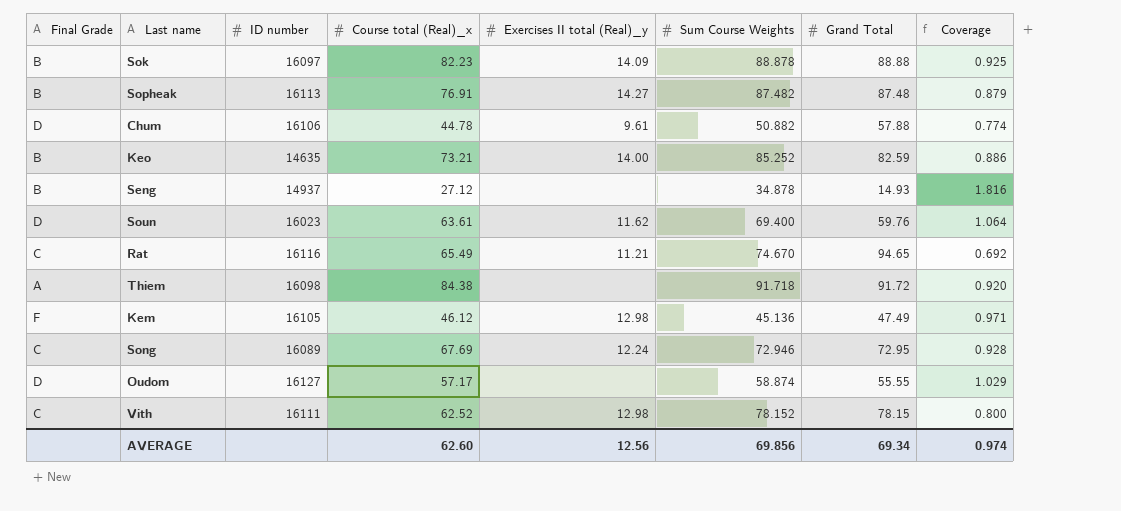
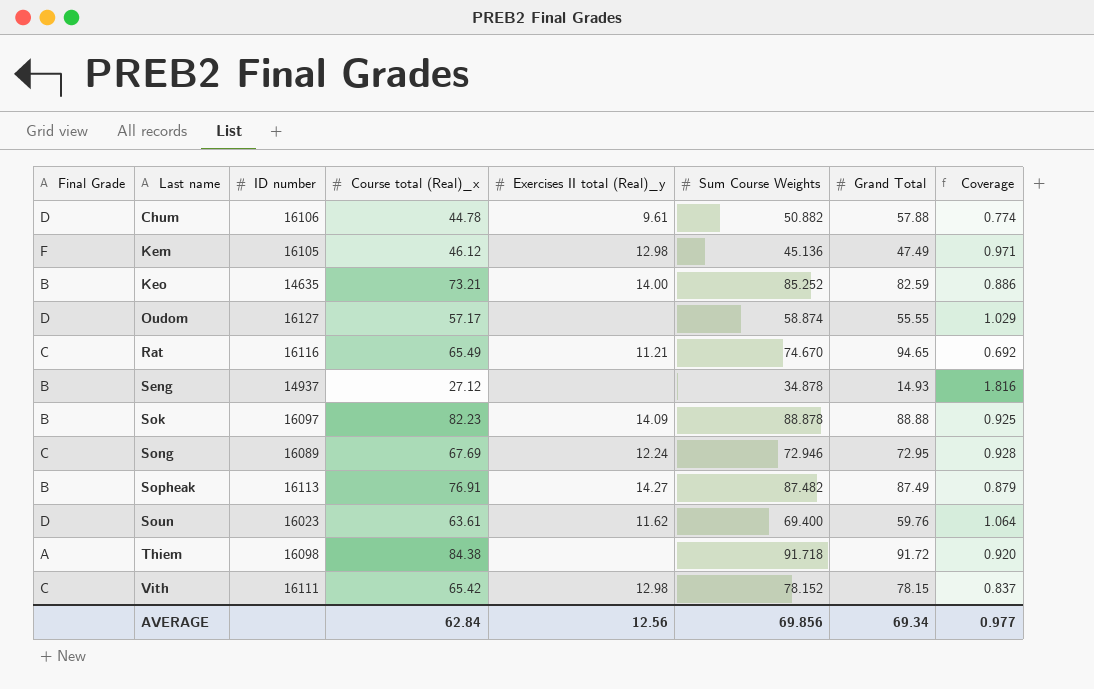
row order: none -> Last name ascending
Sopheak | Grand Total: 87.48 -> 87.49
Vith | Course total (Real)_x: 62.52 -> 65.42
Vith | Coverage: 0.800 -> 0.837
AVERAGE | Course total (Real)_x: 62.60 -> 62.84
AVERAGE | Coverage: 0.974 -> 0.977

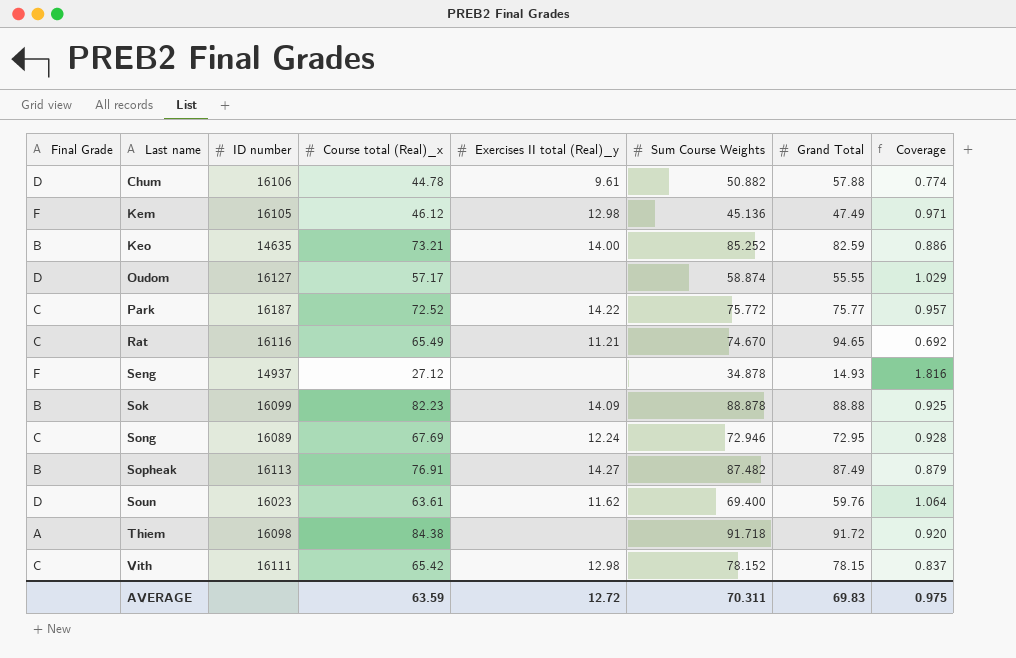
row Park: none -> C | 16187 | 72.52 | 14.22 | 75.772 | 75.77 | 0.957
Seng | Final Grade: B -> F
Sok | ID number: 16097 -> 16099
AVERAGE | Course total (Real)_x: 62.84 -> 63.59
AVERAGE | Exercises II total (Real)_y: 12.56 -> 12.72
AVERAGE | Sum Course Weights: 69.856 -> 70.311
AVERAGE | Grand Total: 69.34 -> 69.83
AVERAGE | Coverage: 0.977 -> 0.975

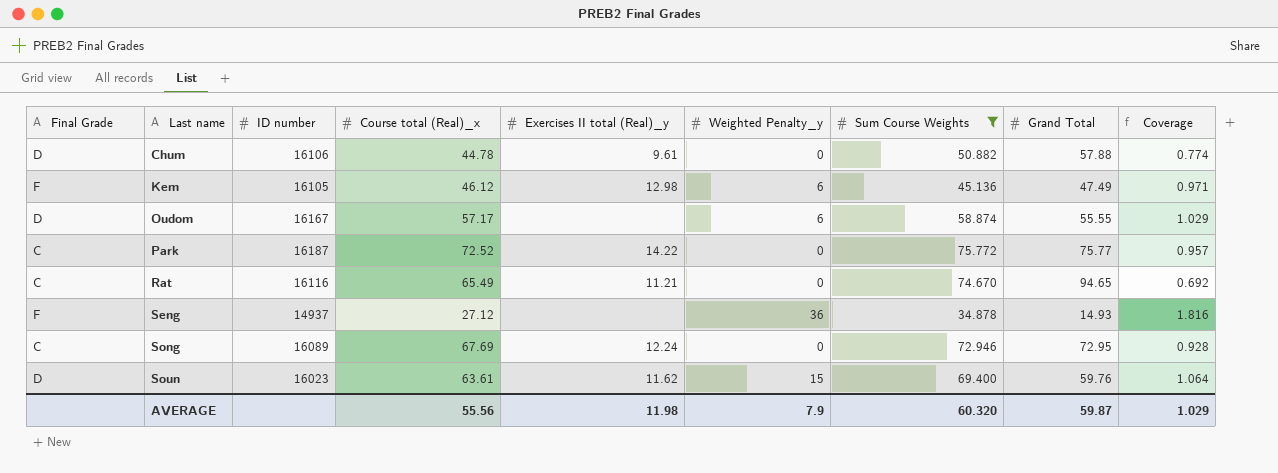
filter: none -> Sum Course Weights <= 75.772
column Weighted Penalty_y | position: none -> 6
Oudom | ID number: 16127 -> 16167
AVERAGE | Course total (Real)_x: 63.59 -> 55.56
AVERAGE | Exercises II total (Real)_y: 12.72 -> 11.98
AVERAGE | Sum Course Weights: 70.311 -> 60.320
AVERAGE | Grand Total: 69.83 -> 59.87
AVERAGE | Coverage: 0.975 -> 1.029

